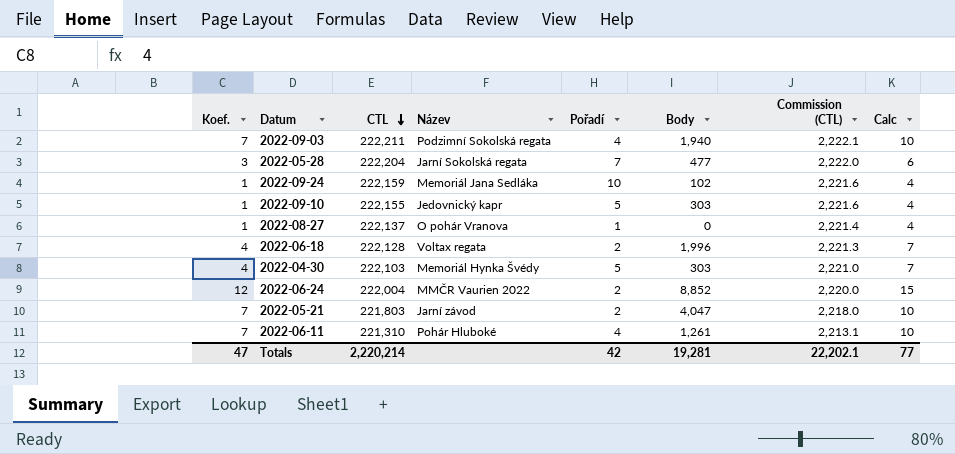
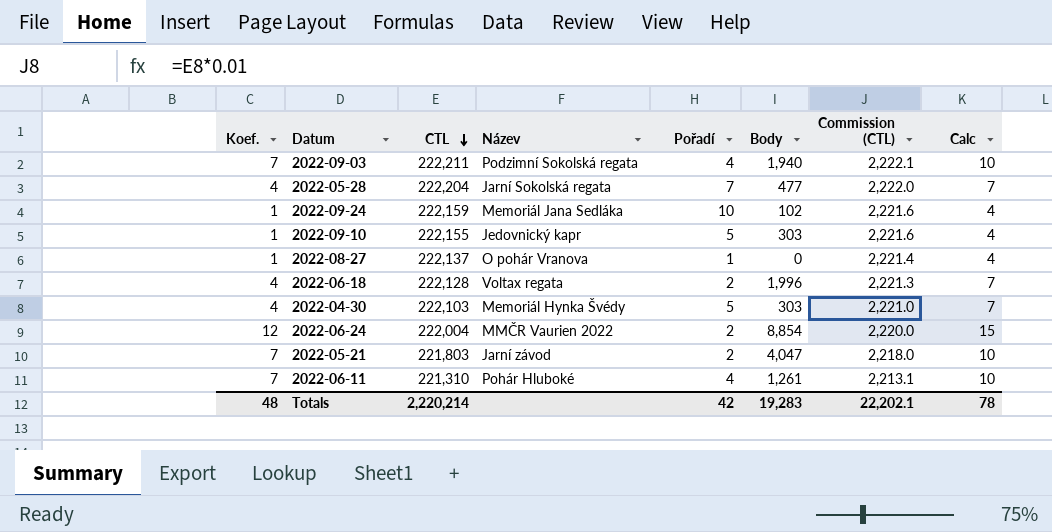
2022-05-28 | Koef.: 3 -> 4
2022-05-28 | Calc: 6 -> 7
2022-06-24 | Body: 8,852 -> 8,854
Totals | Koef.: 47 -> 48
Totals | Body: 19,281 -> 19,283
Totals | Calc: 77 -> 78

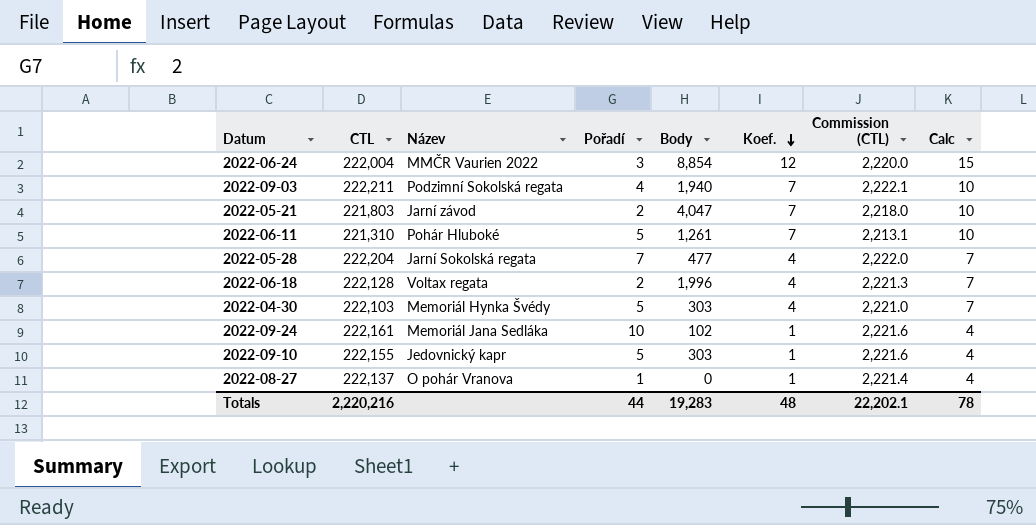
row order: CTL descending -> Koef. descending
column Koef. | position: 1 -> 6
2022-06-24 | Pořadí: 2 -> 3
2022-06-11 | Pořadí: 4 -> 5
2022-09-24 | CTL: 222,159 -> 222,161
Totals | CTL: 2,220,214 -> 2,220,216
Totals | Pořadí: 42 -> 44

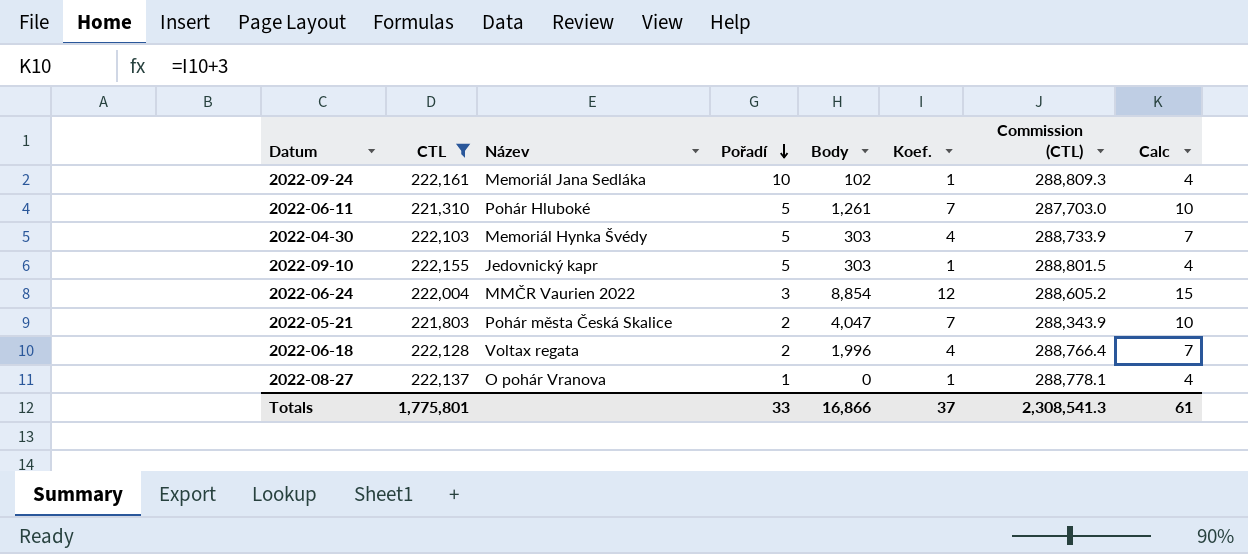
filter: none -> CTL <= 222,161
row order: Koef. descending -> Pořadí descending
column Commission (CTL) | formula: [CTL] * 0.01 -> [CTL] * 1.3
2022-05-21 | Název: Jarní závod -> Pohár města Česká Skalice
Totals | CTL: 2,220,216 -> 1,775,801
Totals | Pořadí: 44 -> 33
Totals | Body: 19,283 -> 16,866
Totals | Koef.: 48 -> 37
Totals | Commission (CTL): 22,202.1 -> 2,308,541.3
Totals | Calc: 78 -> 61

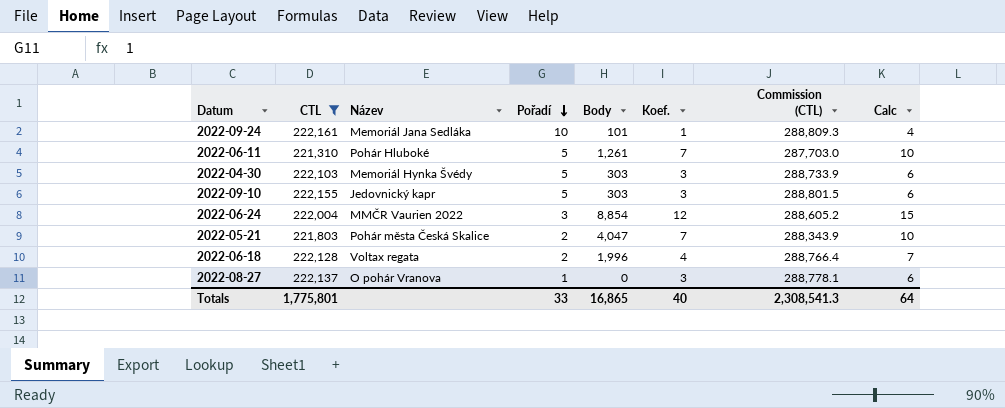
2022-09-24 | Body: 102 -> 101
2022-04-30 | Koef.: 4 -> 3
2022-04-30 | Calc: 7 -> 6
2022-09-10 | Koef.: 1 -> 3
2022-09-10 | Calc: 4 -> 6
2022-08-27 | Koef.: 1 -> 3
2022-08-27 | Calc: 4 -> 6
Totals | Body: 16,866 -> 16,865
Totals | Koef.: 37 -> 40
Totals | Calc: 61 -> 64

